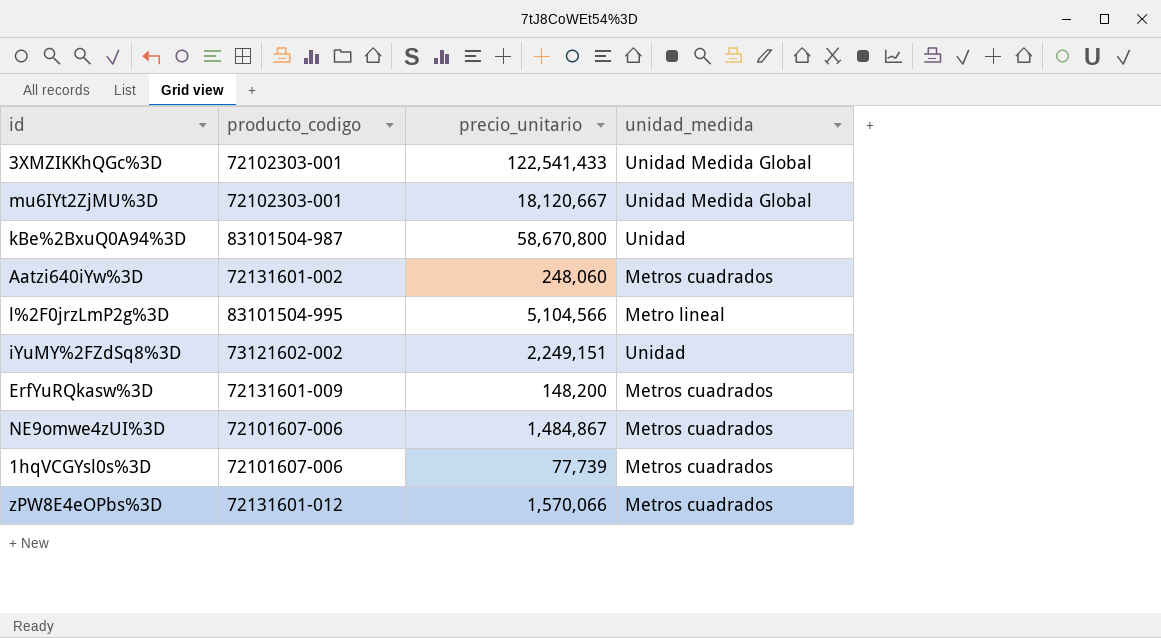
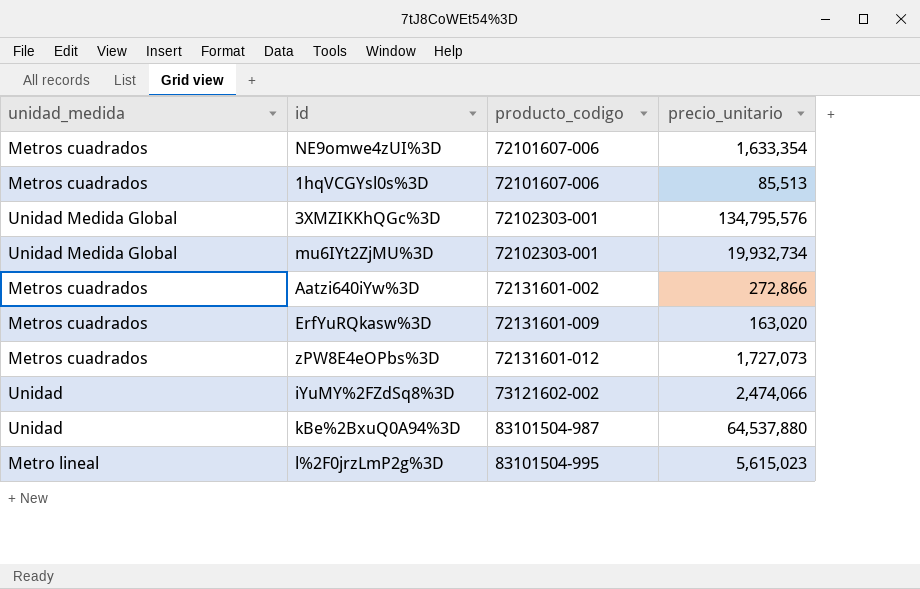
row order: none -> producto_codigo ascending
column unidad_medida | position: 4 -> 1
NE9omwe4zUI%3D | precio_unitario: 1,484,867 -> 1,633,354
1hqVCGYsl0s%3D | precio_unitario: 77,739 -> 85,513
3XMZIKKhQGc%3D | precio_unitario: 122,541,433 -> 134,795,576
mu6IYt2ZjMU%3D | precio_unitario: 18,120,667 -> 19,932,734
Aatzi640iYw%3D | precio_unitario: 248,060 -> 272,866
ErfYuRQkasw%3D | precio_unitario: 148,200 -> 163,020
zPW8E4eOPbs%3D | precio_unitario: 1,570,066 -> 1,727,073
iYuMY%2FZdSq8%3D | precio_unitario: 2,249,151 -> 2,474,066
kBe%2BxuQ0A94%3D | precio_unitario: 58,670,800 -> 64,537,880
l%2F0jrzLmP2g%3D | precio_unitario: 5,104,566 -> 5,615,023

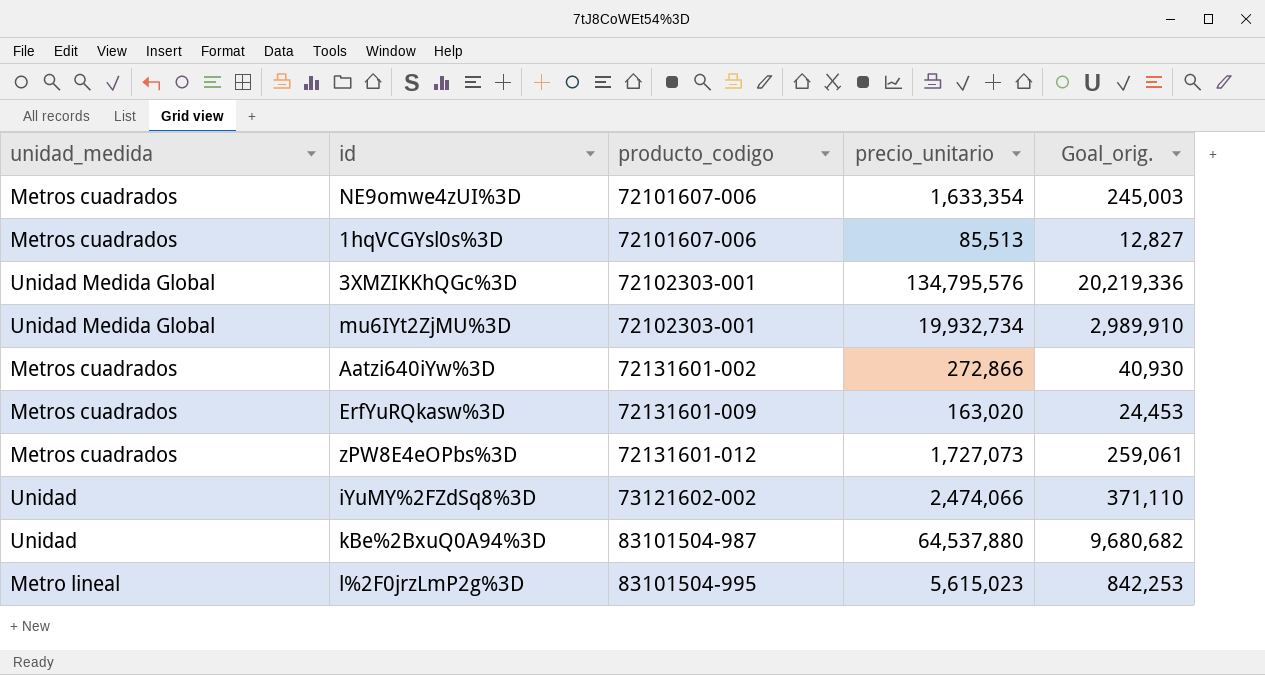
column Goal_orig. | formula: none -> [precio_unitario] * 0.15

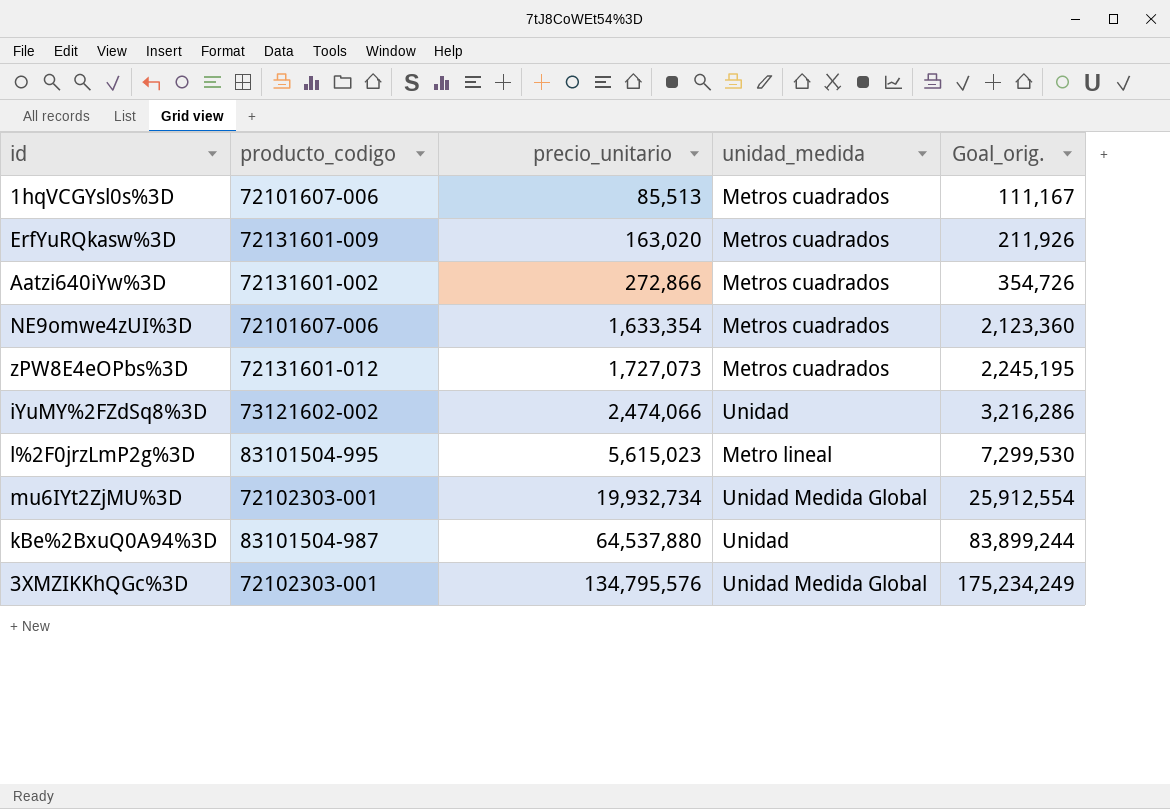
row order: producto_codigo ascending -> precio_unitario ascending
column unidad_medida | position: 1 -> 4
column Goal_orig. | formula: [precio_unitario] * 0.15 -> [precio_unitario] * 1.3

